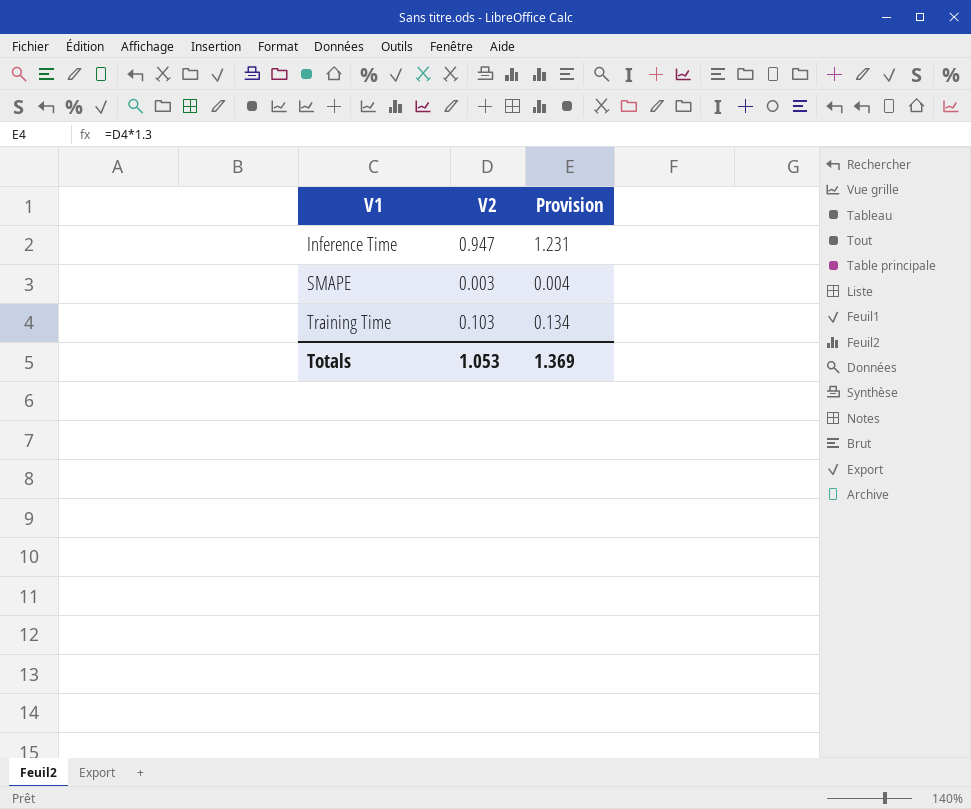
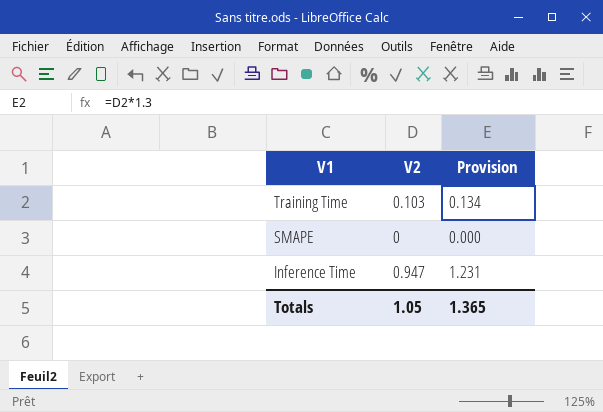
row order: V1 ascending -> V1 descending
SMAPE | V2: 0.003 -> 0
SMAPE | Provision: 0.004 -> 0.000
Totals | V2: 1.053 -> 1.05
Totals | Provision: 1.369 -> 1.365

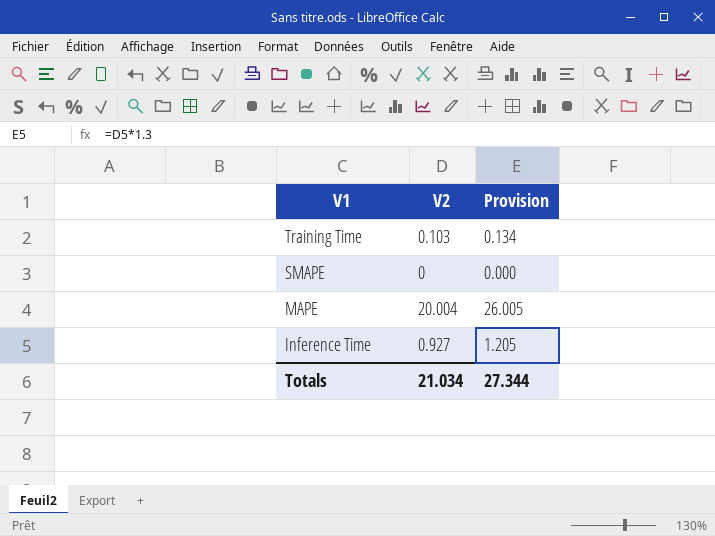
row MAPE: none -> 20.004 | 26.005
Inference Time | V2: 0.947 -> 0.927
Inference Time | Provision: 1.231 -> 1.205
Totals | V2: 1.05 -> 21.034
Totals | Provision: 1.365 -> 27.344

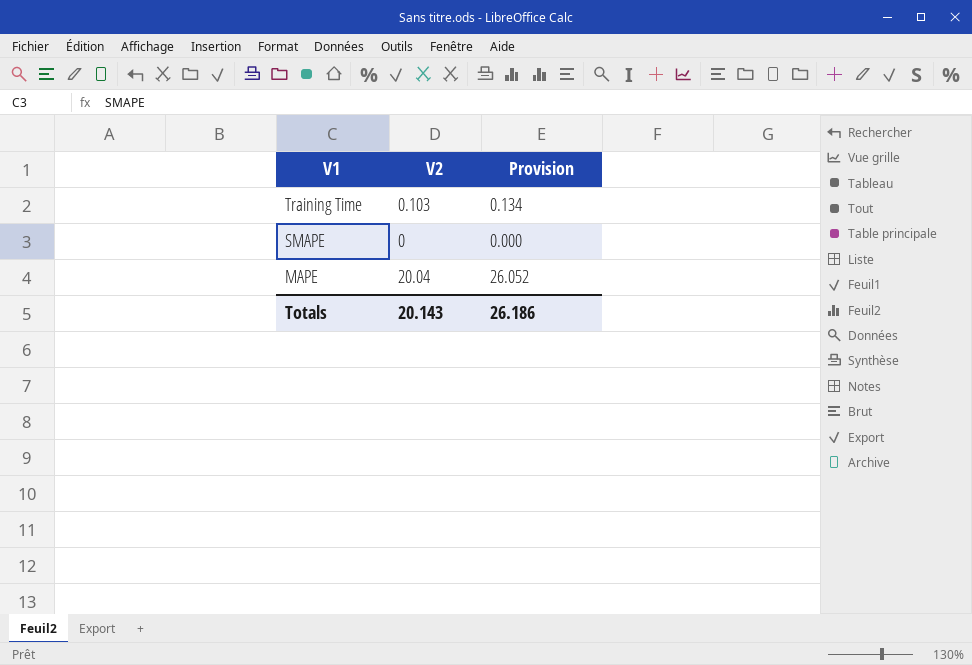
row Inference Time: 0.927 | 1.205 -> none
MAPE | V2: 20.004 -> 20.04
MAPE | Provision: 26.005 -> 26.052
Totals | V2: 21.034 -> 20.143
Totals | Provision: 27.344 -> 26.186

